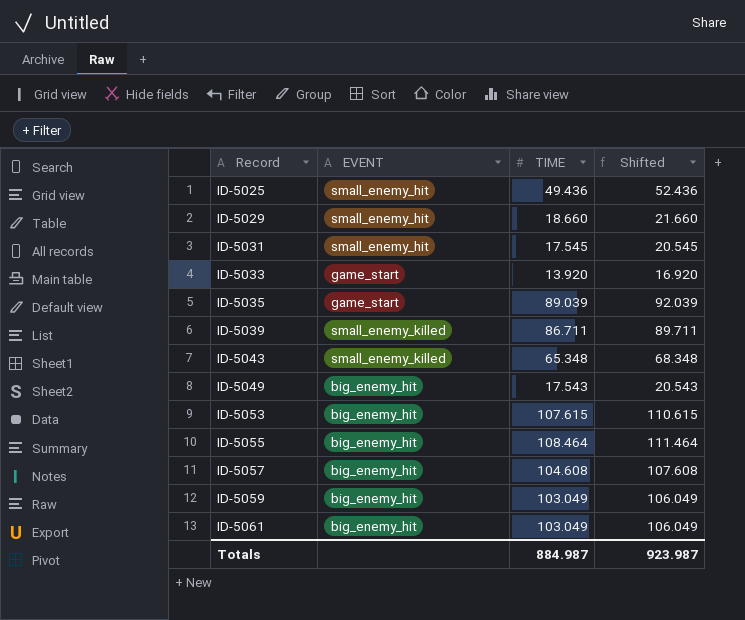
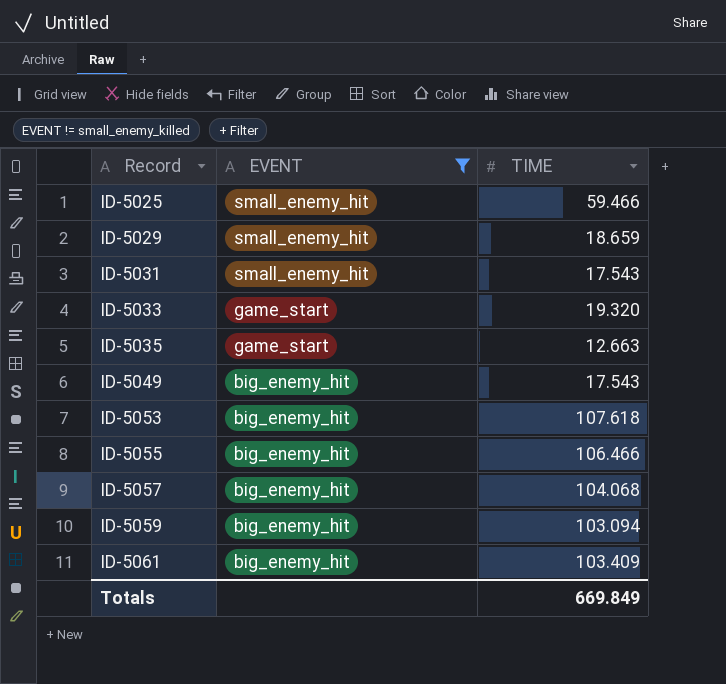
filter: none -> EVENT != small_enemy_killed
column Shifted | formula: [TIME] + 3 -> none
ID-5025 | TIME: 49.436 -> 59.466
ID-5029 | TIME: 18.660 -> 18.659
ID-5031 | TIME: 17.545 -> 17.543
ID-5033 | TIME: 13.920 -> 19.320
ID-5035 | TIME: 89.039 -> 12.663
ID-5053 | TIME: 107.615 -> 107.618
ID-5055 | TIME: 108.464 -> 106.466
ID-5057 | TIME: 104.608 -> 104.068
ID-5059 | TIME: 103.049 -> 103.094
ID-5061 | TIME: 103.049 -> 103.409
Totals | TIME: 884.987 -> 669.849

